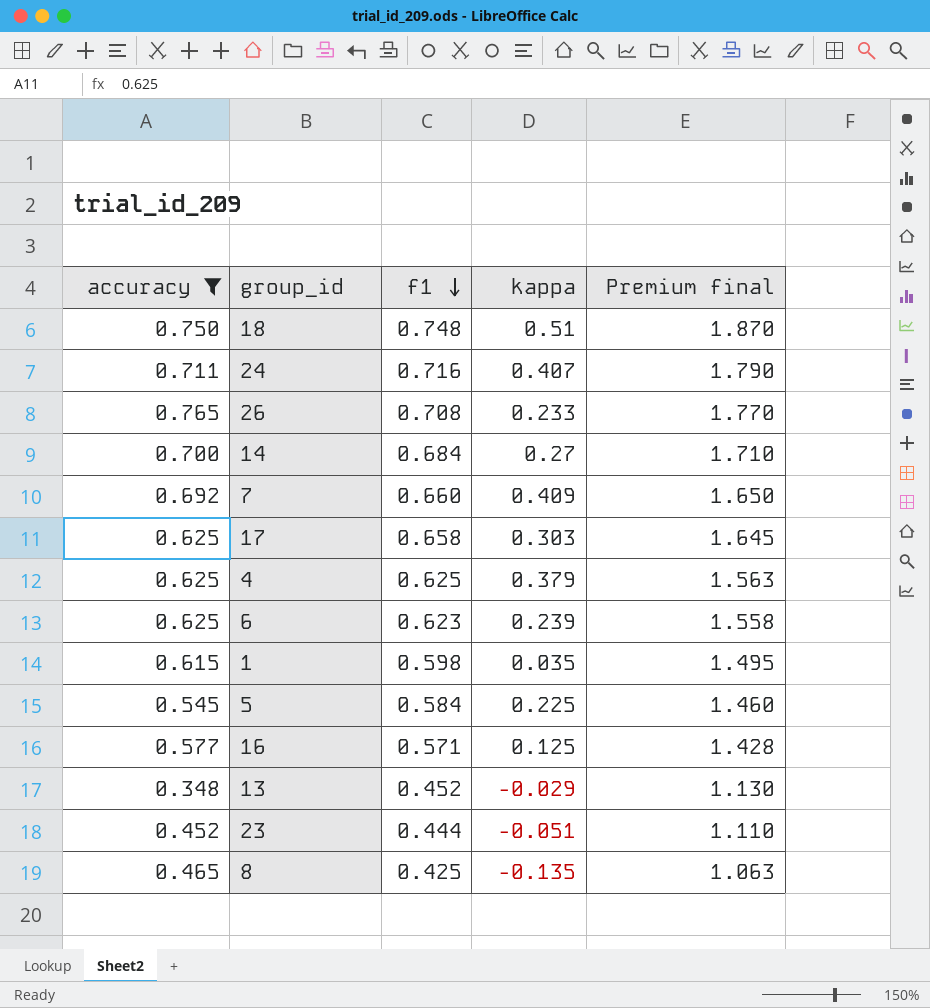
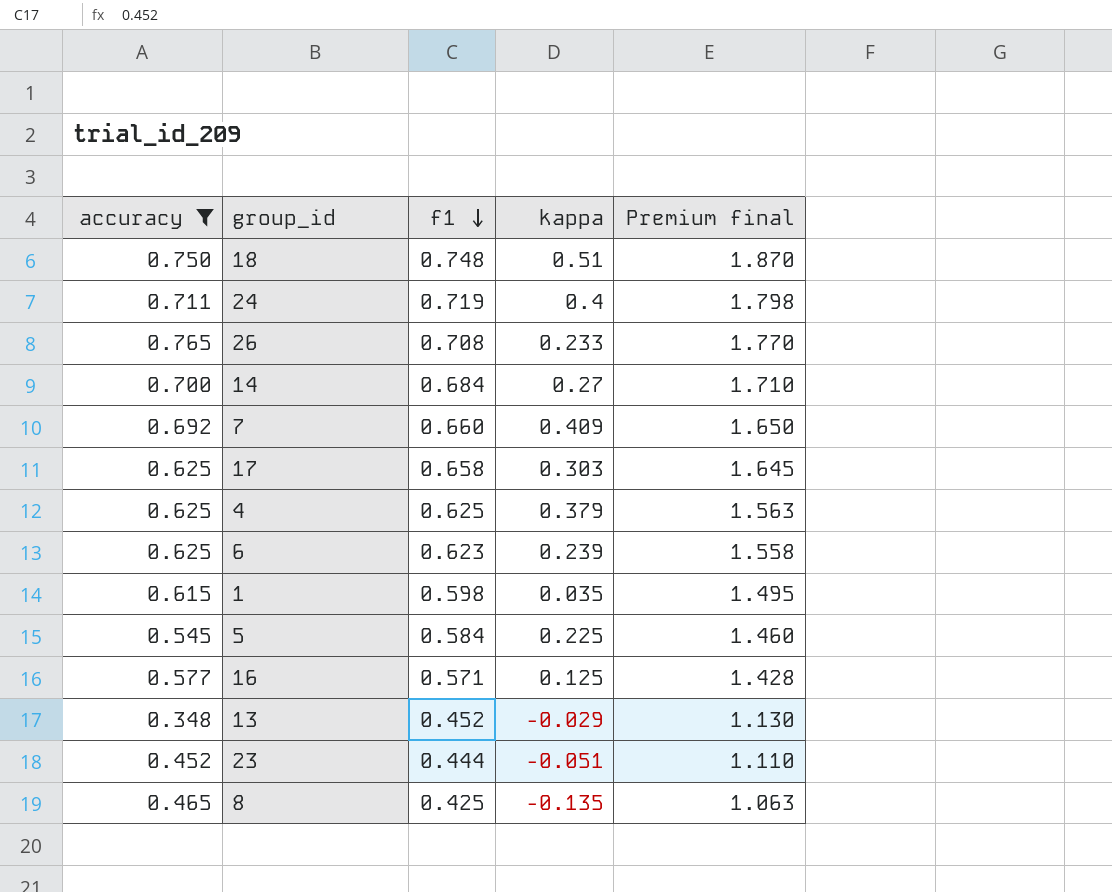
24 | f1: 0.716 -> 0.719
24 | kappa: 0.407 -> 0.4
24 | Premium final: 1.790 -> 1.798

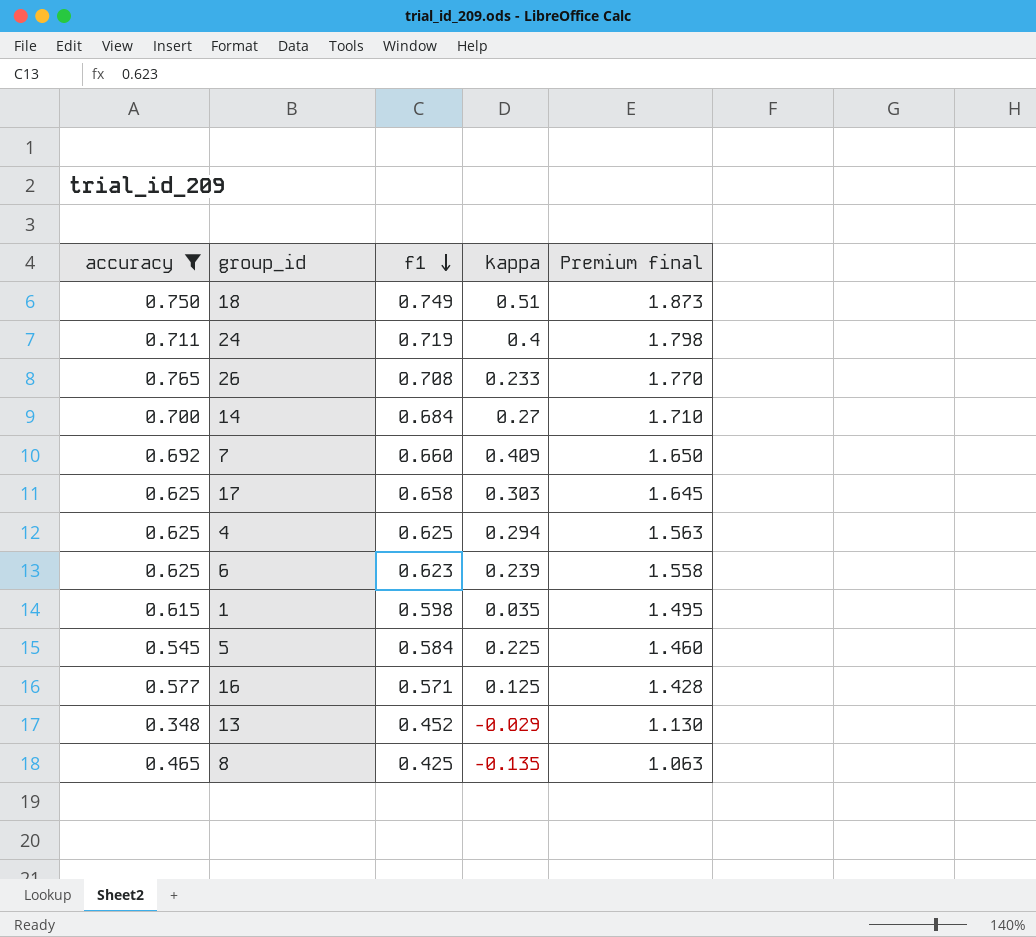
row 23: 0.452 | 0.444 | -0.051 | 1.110 -> none
18 | f1: 0.748 -> 0.749
18 | Premium final: 1.870 -> 1.873
4 | kappa: 0.379 -> 0.294

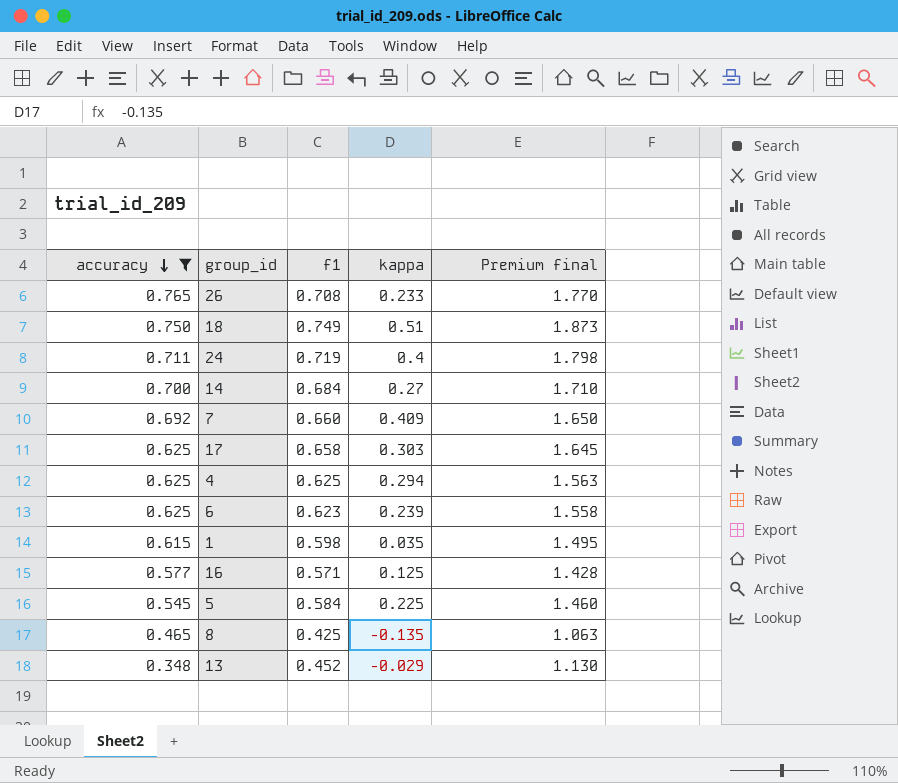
row order: f1 descending -> accuracy descending

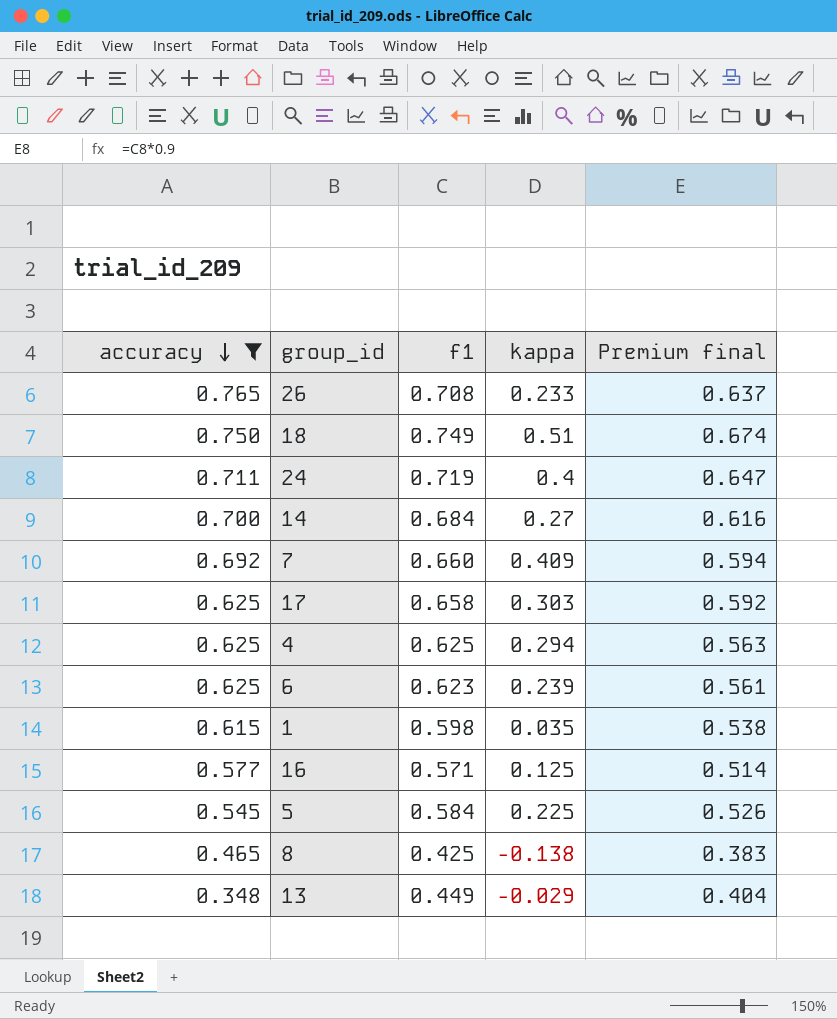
column Premium final | formula: [f1] * 2.5 -> [f1] * 0.9
8 | kappa: -0.135 -> -0.138
13 | f1: 0.452 -> 0.449

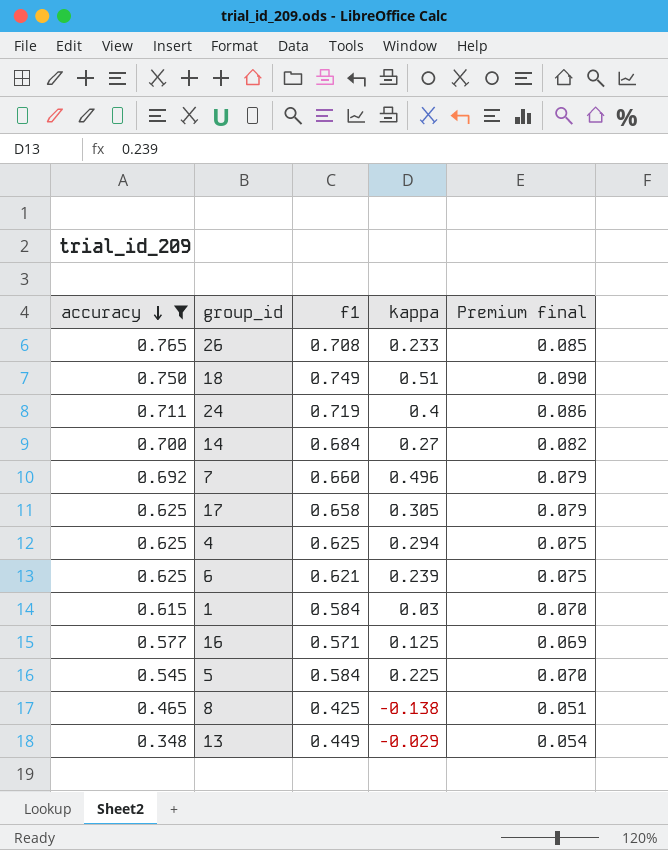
column Premium final | formula: [f1] * 0.9 -> [f1] * 0.12
7 | kappa: 0.409 -> 0.496
17 | kappa: 0.303 -> 0.305
6 | f1: 0.623 -> 0.621
1 | f1: 0.598 -> 0.584
1 | kappa: 0.035 -> 0.03

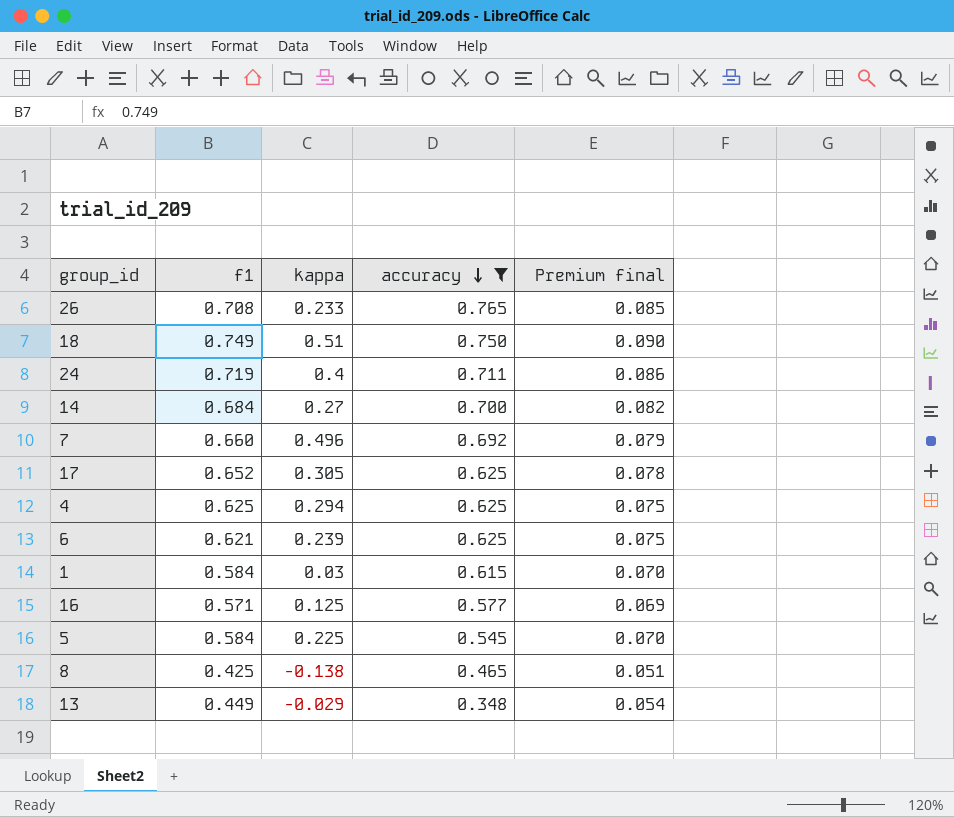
column accuracy | position: 1 -> 4
17 | f1: 0.658 -> 0.652
17 | Premium final: 0.079 -> 0.078

